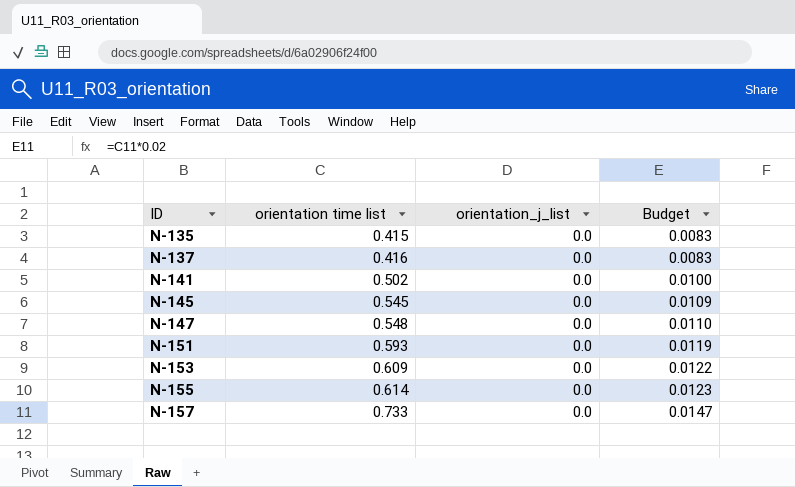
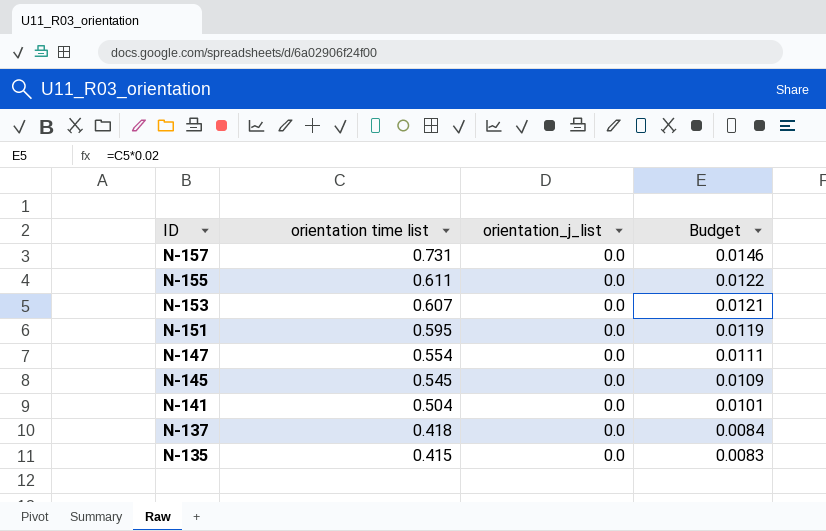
row order: ID ascending -> ID descending
N-157 | orientation time list: 0.733 -> 0.731
N-157 | Budget: 0.0147 -> 0.0146
N-155 | orientation time list: 0.614 -> 0.611
N-155 | Budget: 0.0123 -> 0.0122
N-153 | orientation time list: 0.609 -> 0.607
N-153 | Budget: 0.0122 -> 0.0121
N-151 | orientation time list: 0.593 -> 0.595
N-147 | orientation time list: 0.548 -> 0.554
N-147 | Budget: 0.0110 -> 0.0111
N-141 | orientation time list: 0.502 -> 0.504
N-141 | Budget: 0.0100 -> 0.0101
N-137 | orientation time list: 0.416 -> 0.418
N-137 | Budget: 0.0083 -> 0.0084

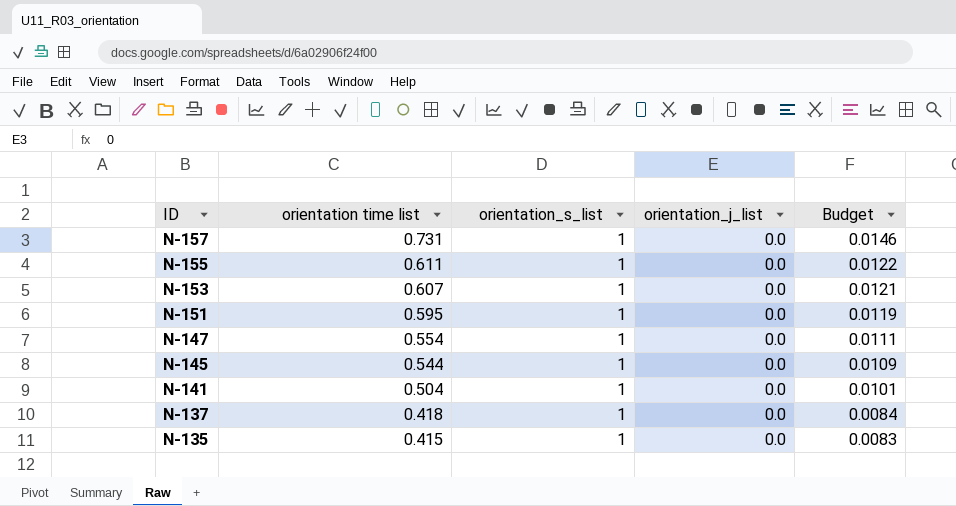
column orientation_s_list | position: none -> 3
N-145 | orientation time list: 0.545 -> 0.544

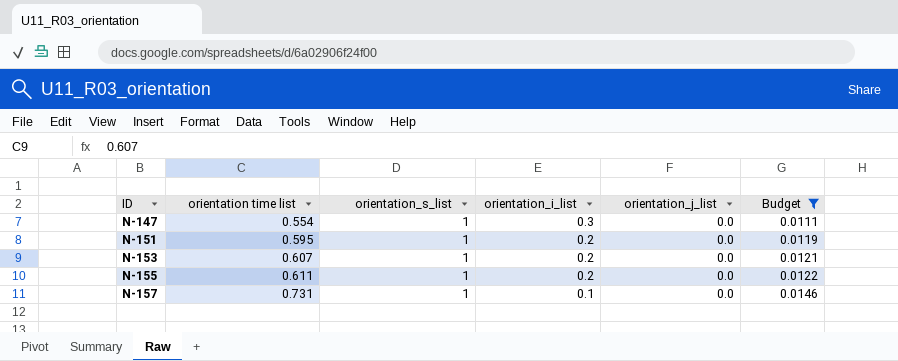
filter: none -> Budget >= 0.0111
row order: ID descending -> ID ascending
column orientation_i_list | position: none -> 4

